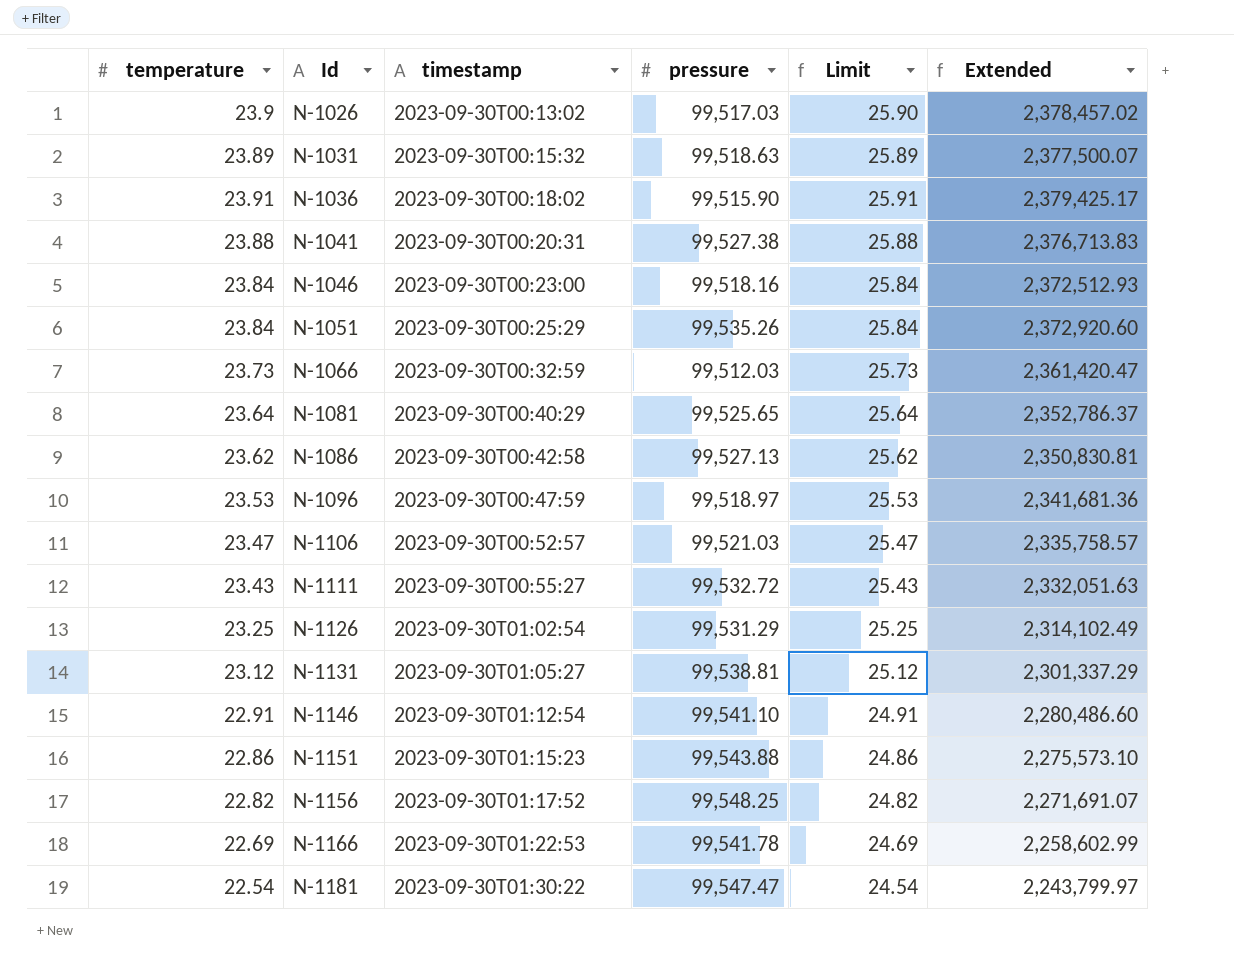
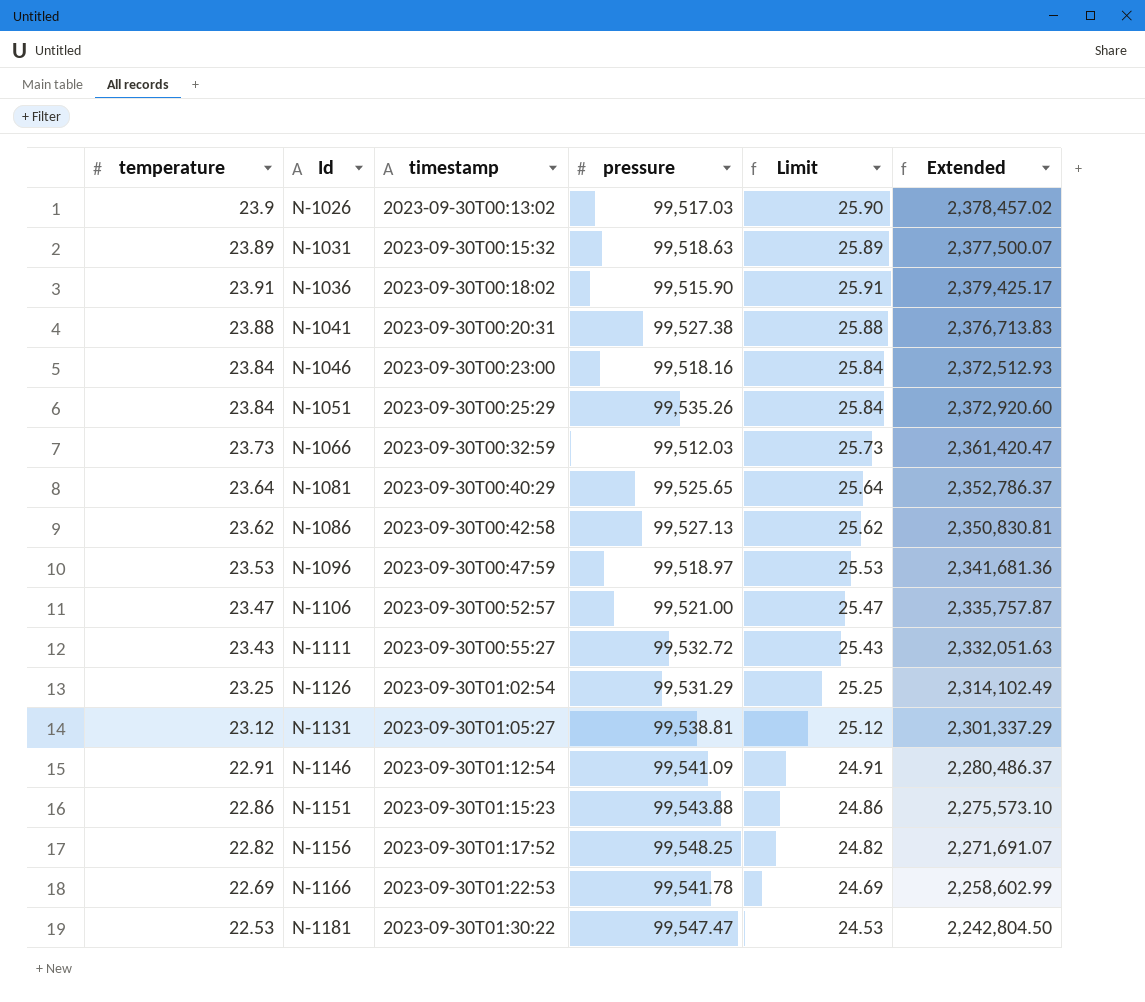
N-1106 | pressure: 99,521.03 -> 99,521.00
N-1106 | Extended: 2,335,758.57 -> 2,335,757.87
N-1146 | pressure: 99,541.10 -> 99,541.09
N-1146 | Extended: 2,280,486.60 -> 2,280,486.37
N-1181 | temperature: 22.54 -> 22.53
N-1181 | Limit: 24.54 -> 24.53
N-1181 | Extended: 2,243,799.97 -> 2,242,804.50

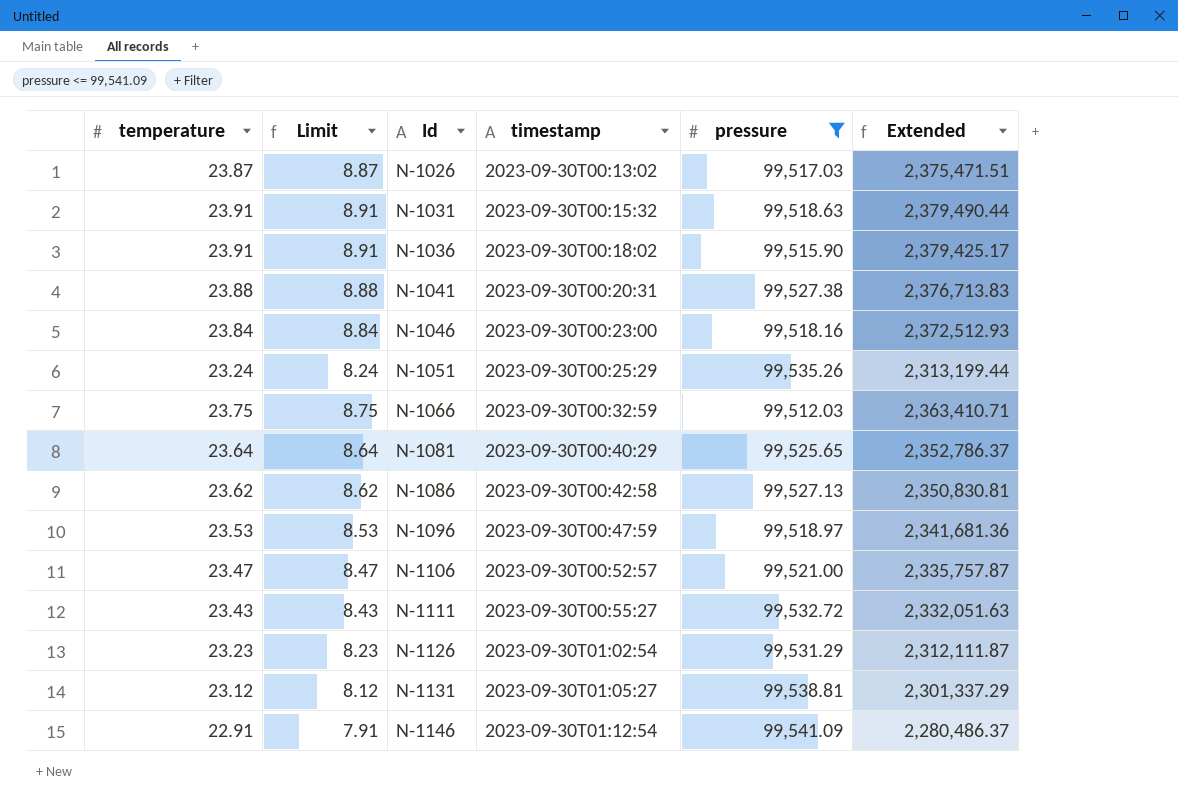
filter: none -> pressure <= 99,541.09
column Limit | formula: [temperature] + 2 -> [temperature] - 15
column Limit | position: 5 -> 2
N-1026 | temperature: 23.9 -> 23.87
N-1026 | Extended: 2,378,457.02 -> 2,375,471.51
N-1031 | temperature: 23.89 -> 23.91
N-1031 | Extended: 2,377,500.07 -> 2,379,490.44
N-1051 | temperature: 23.84 -> 23.24
N-1051 | Extended: 2,372,920.60 -> 2,313,199.44
N-1066 | temperature: 23.73 -> 23.75
N-1066 | Extended: 2,361,420.47 -> 2,363,410.71
N-1126 | temperature: 23.25 -> 23.23
N-1126 | Extended: 2,314,102.49 -> 2,312,111.87

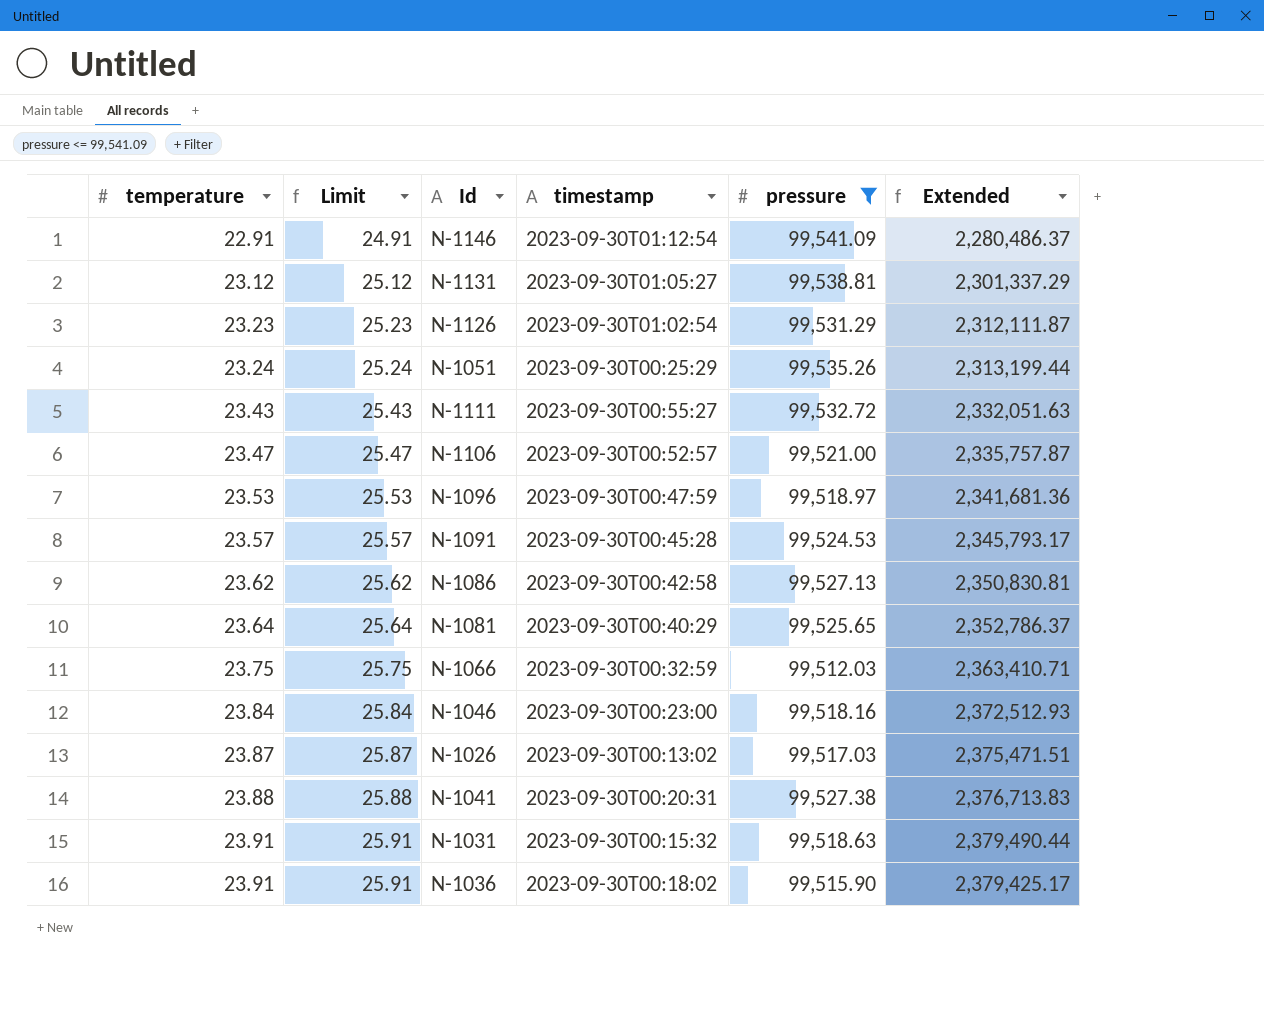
row order: Id ascending -> temperature ascending
column Limit | formula: [temperature] - 15 -> [temperature] + 2
row N-1091: none -> 23.57 | 25.57 | 2023-09-30T00:45:28 | 99,524.53 | 2,345,793.17

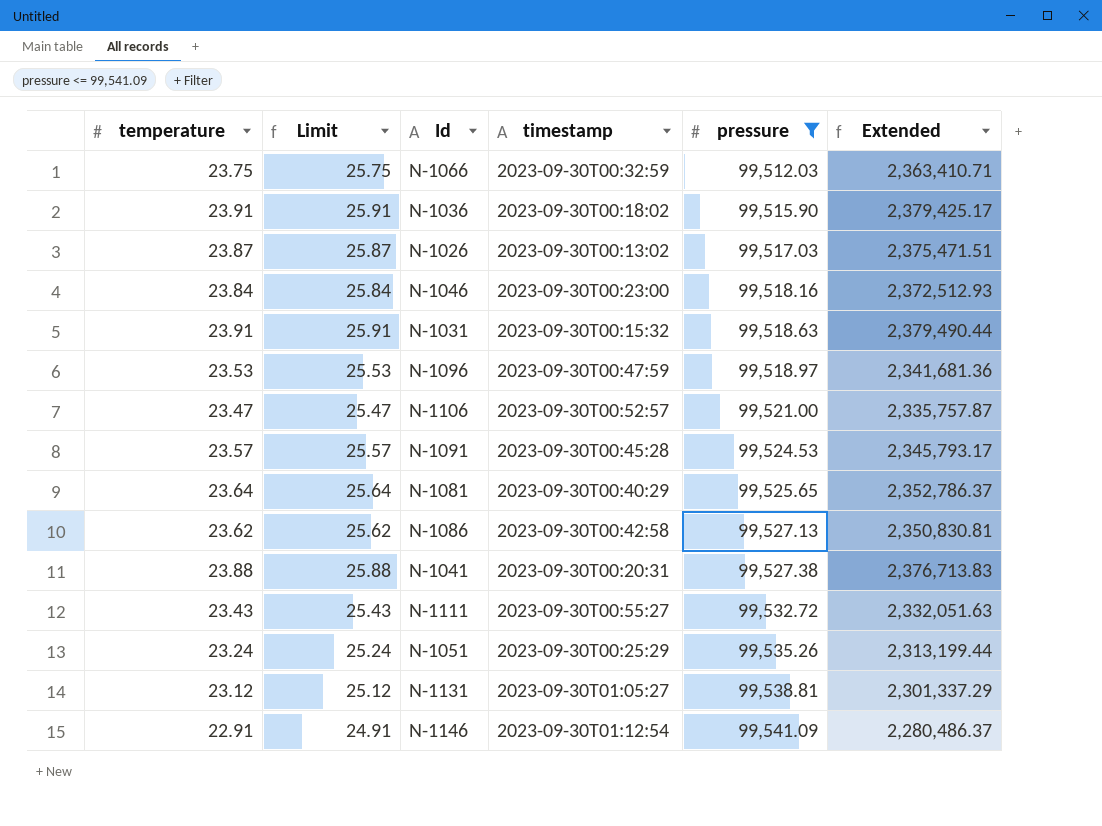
row order: temperature ascending -> pressure ascending
row N-1126: 23.23 | 25.23 | 2023-09-30T01:02:54 | 99,531.29 | 2,312,111.87 -> none

